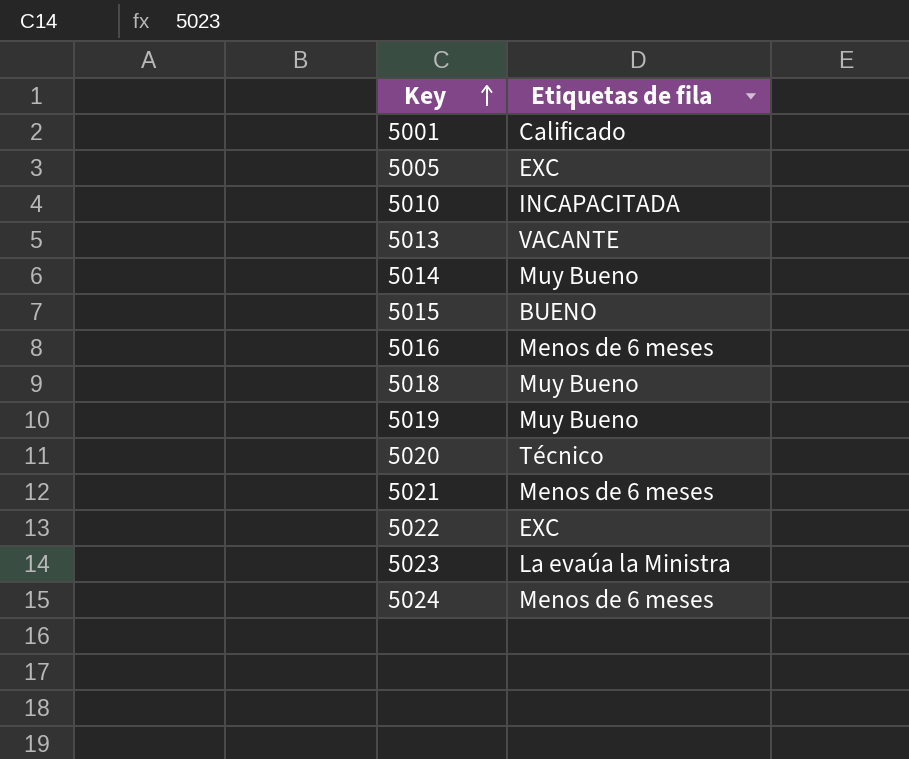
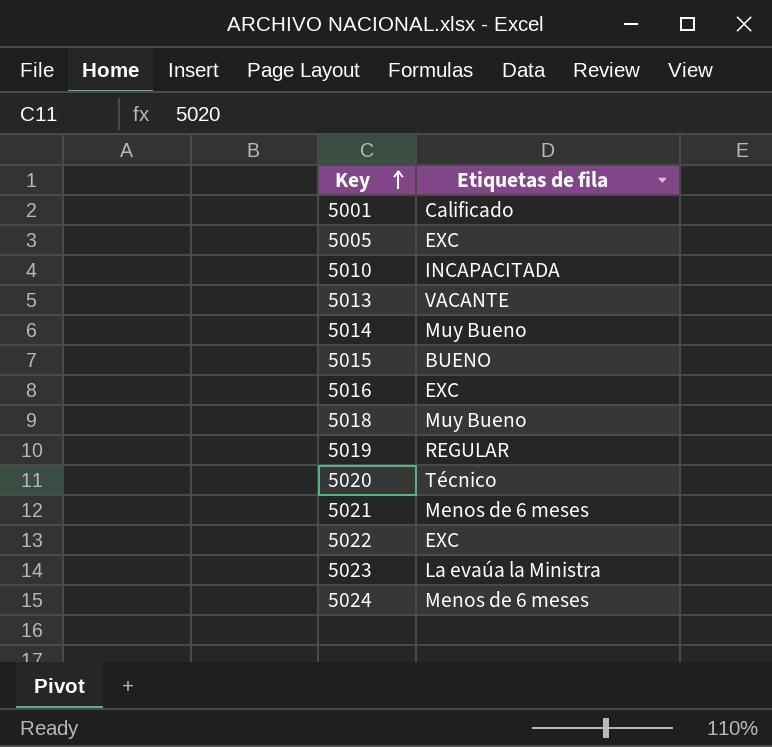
5016 | Etiquetas de fila: Menos de 6 meses -> EXC
5019 | Etiquetas de fila: Muy Bueno -> REGULAR

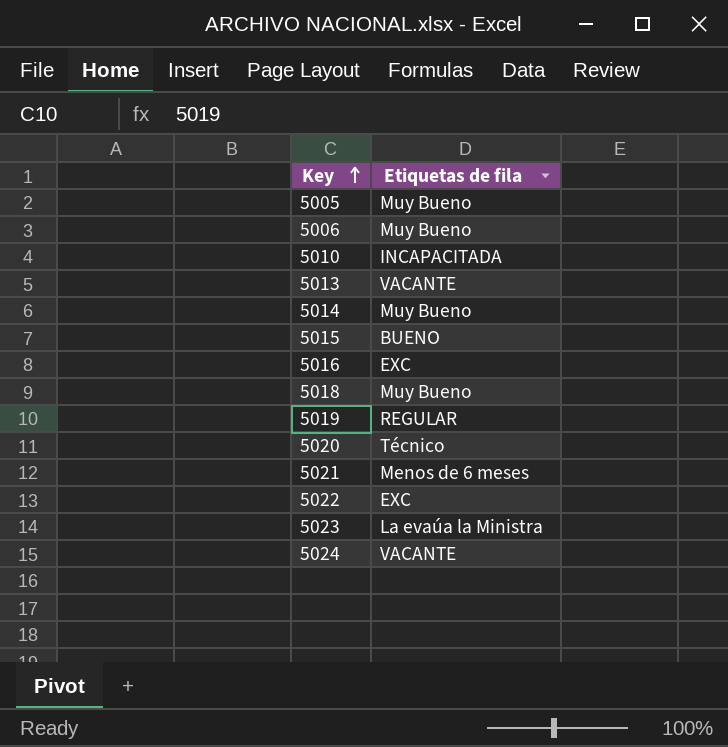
row 5001: Calificado -> none
5005 | Etiquetas de fila: EXC -> Muy Bueno
row 5006: none -> Muy Bueno
5024 | Etiquetas de fila: Menos de 6 meses -> VACANTE

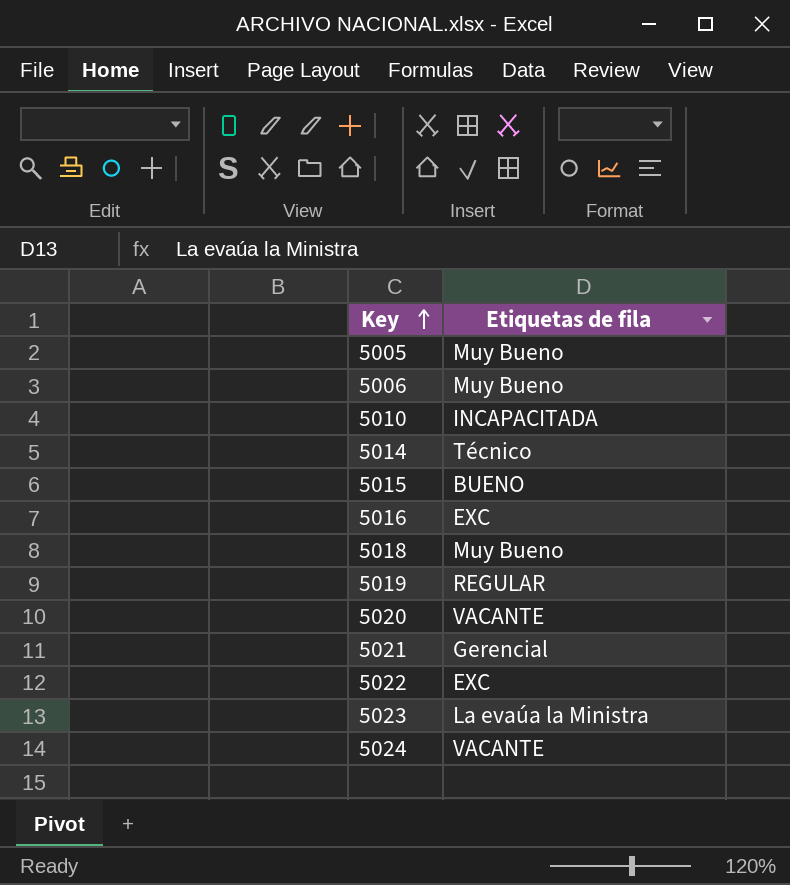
row 5013: VACANTE -> none
5014 | Etiquetas de fila: Muy Bueno -> Técnico
5020 | Etiquetas de fila: Técnico -> VACANTE
5021 | Etiquetas de fila: Menos de 6 meses -> Gerencial

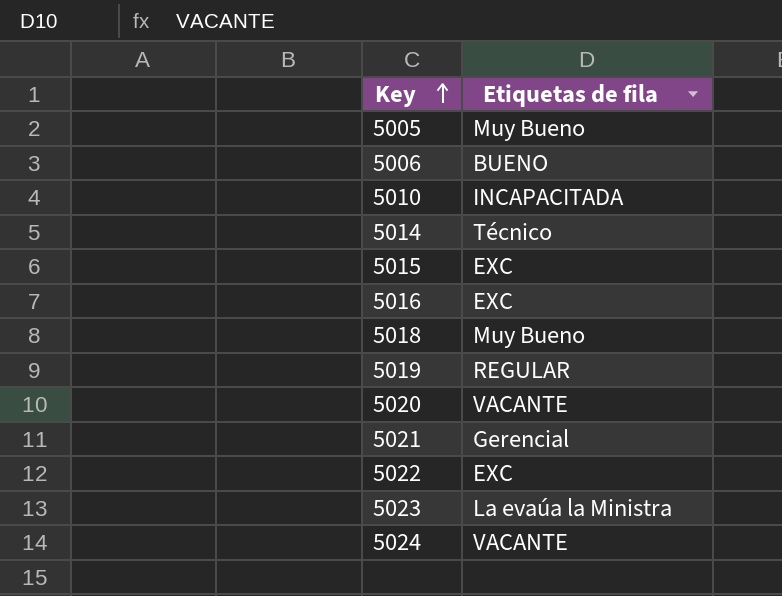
5006 | Etiquetas de fila: Muy Bueno -> BUENO
5015 | Etiquetas de fila: BUENO -> EXC

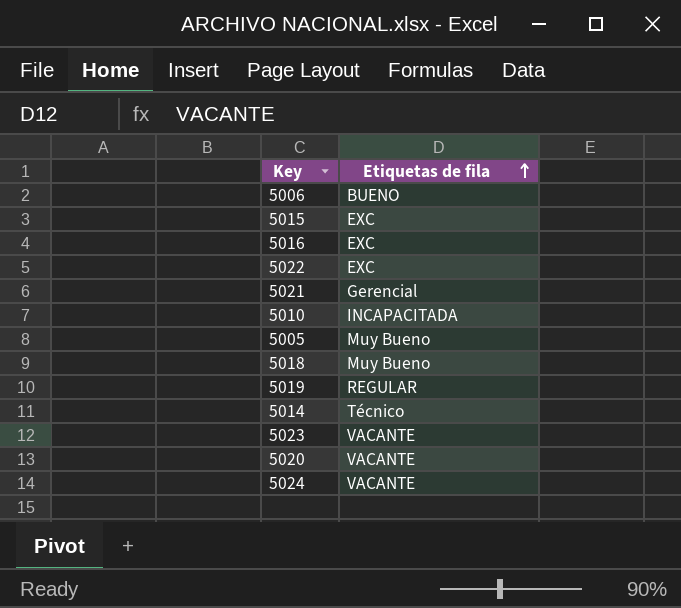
row order: Key ascending -> Etiquetas de fila ascending
5023 | Etiquetas de fila: La evaúa la Ministra -> VACANTE

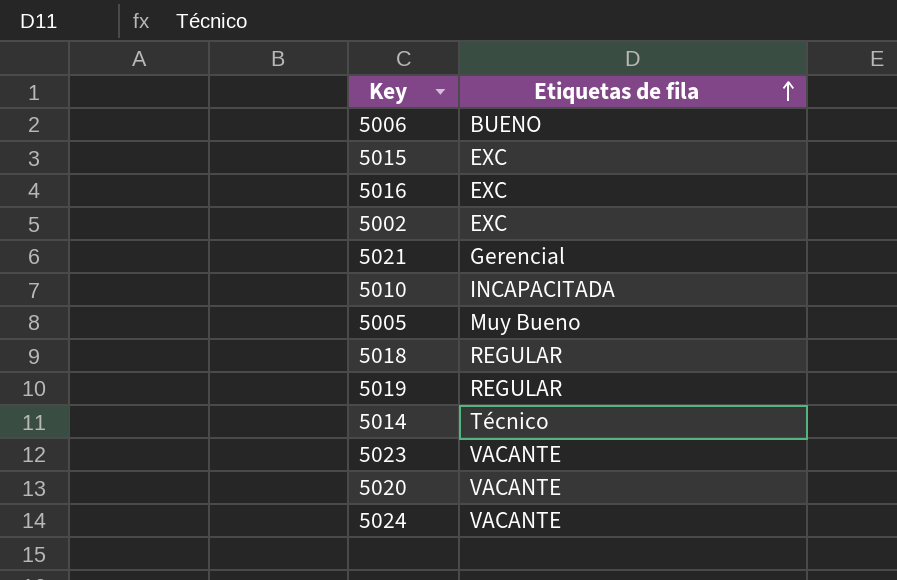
row 5022: EXC -> none
row 5002: none -> EXC
5018 | Etiquetas de fila: Muy Bueno -> REGULAR

